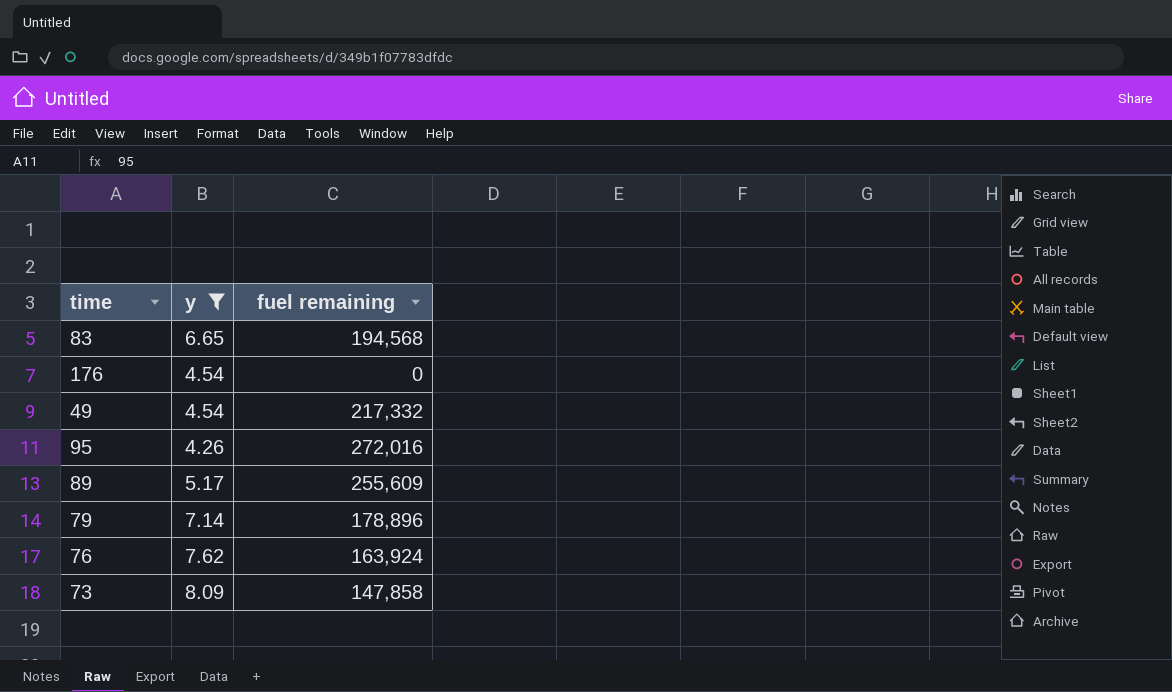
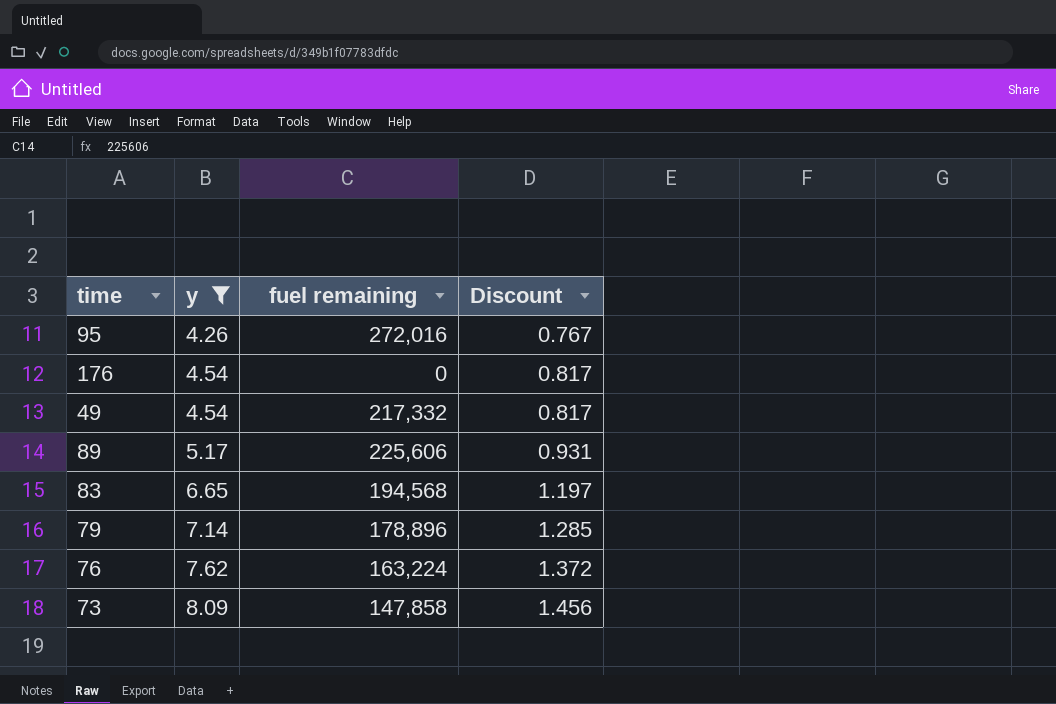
row order: none -> y ascending
column Discount | formula: none -> [y] * 0.18
89 | fuel remaining: 255,609 -> 225,606
76 | fuel remaining: 163,924 -> 163,224

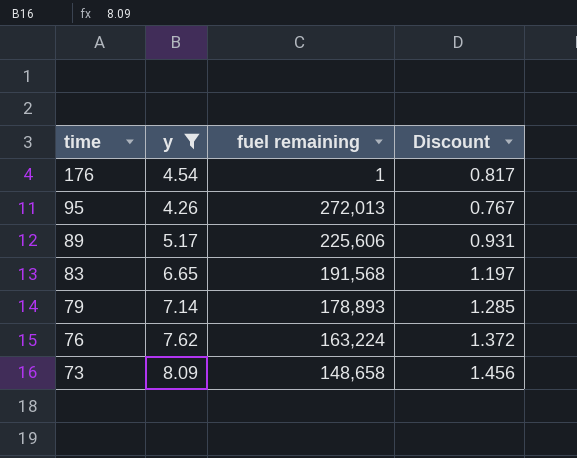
row order: y ascending -> time descending
row 49: 4.54 | 217,332 | 0.817 -> none
176 | fuel remaining: 0 -> 1
95 | fuel remaining: 272,016 -> 272,013
83 | fuel remaining: 194,568 -> 191,568
79 | fuel remaining: 178,896 -> 178,893
73 | fuel remaining: 147,858 -> 148,658

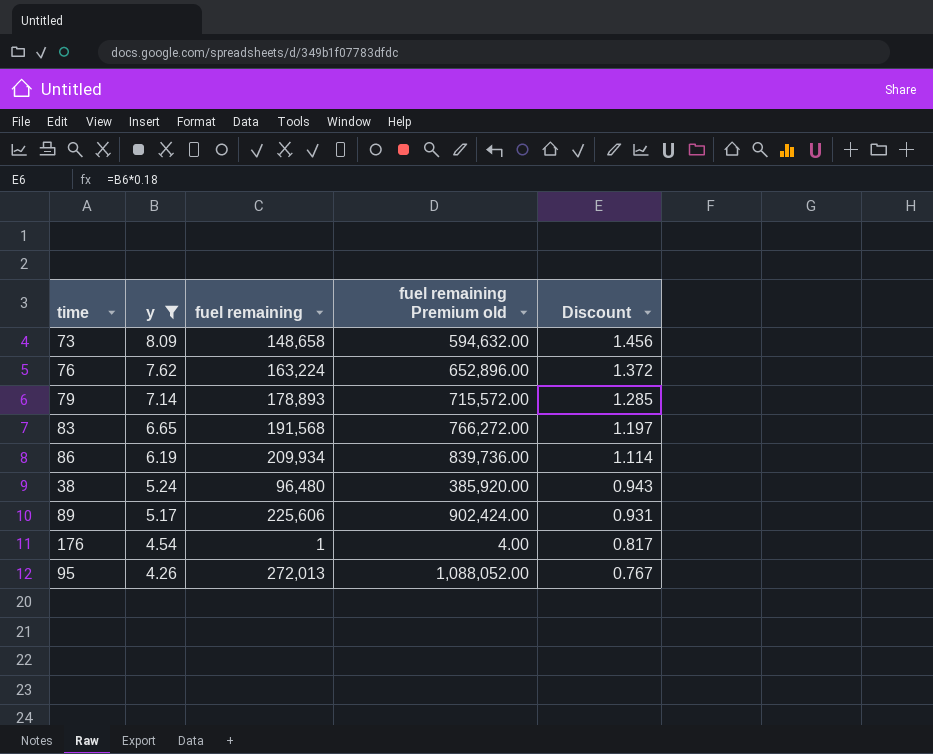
row order: time descending -> y descending
column fuel remaining Premium old | formula: none -> [fuel remaining] * 4
row 86: none -> 6.19 | 209,934 | 839,736.00 | 1.114
row 38: none -> 5.24 | 96,480 | 385,920.00 | 0.943

